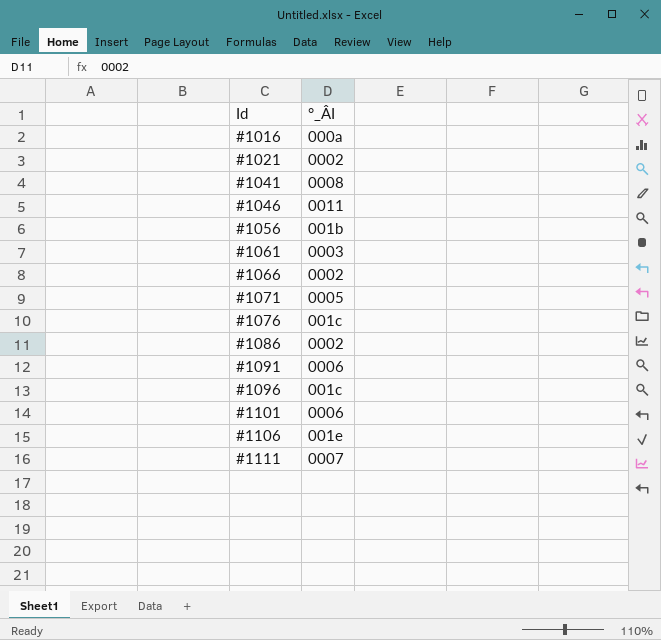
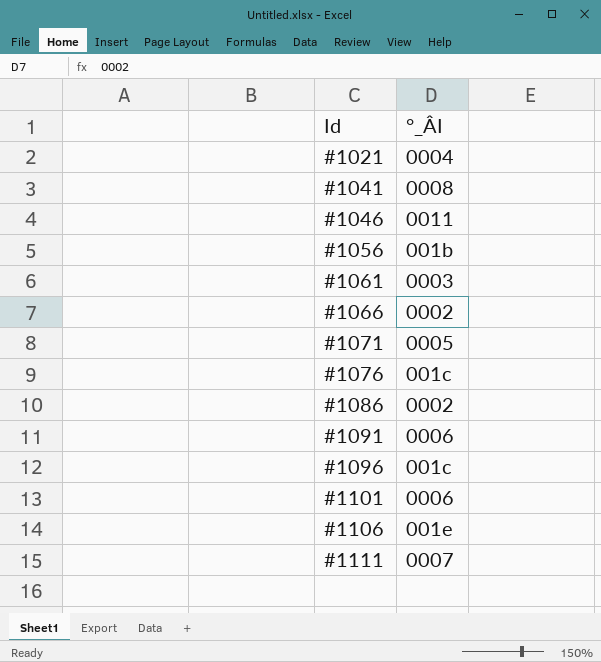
row #1016: 000a -> none
#1021 | °_ÂI: 0002 -> 0004

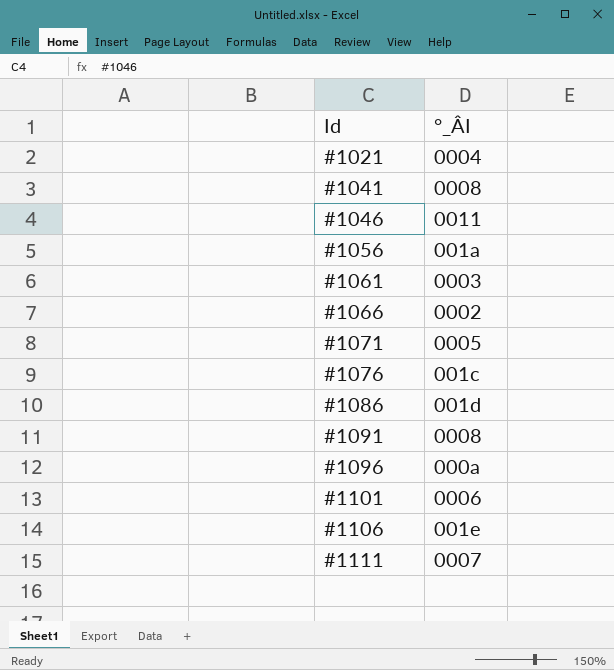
#1056 | °_ÂI: 001b -> 001a
#1086 | °_ÂI: 0002 -> 001d
#1091 | °_ÂI: 0006 -> 0008
#1096 | °_ÂI: 001c -> 000a

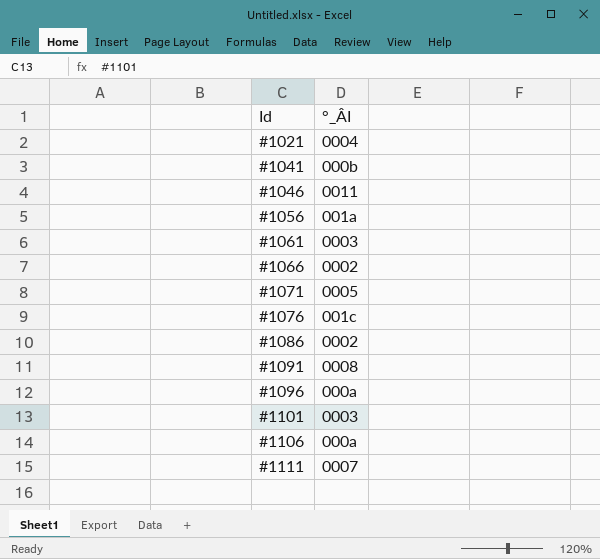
#1041 | °_ÂI: 0008 -> 000b
#1086 | °_ÂI: 001d -> 0002
#1101 | °_ÂI: 0006 -> 0003
#1106 | °_ÂI: 001e -> 000a

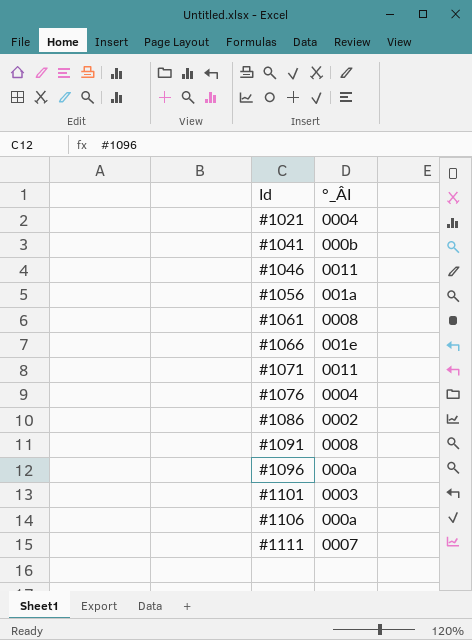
#1061 | °_ÂI: 0003 -> 0008
#1066 | °_ÂI: 0002 -> 001e
#1071 | °_ÂI: 0005 -> 0011
#1076 | °_ÂI: 001c -> 0004

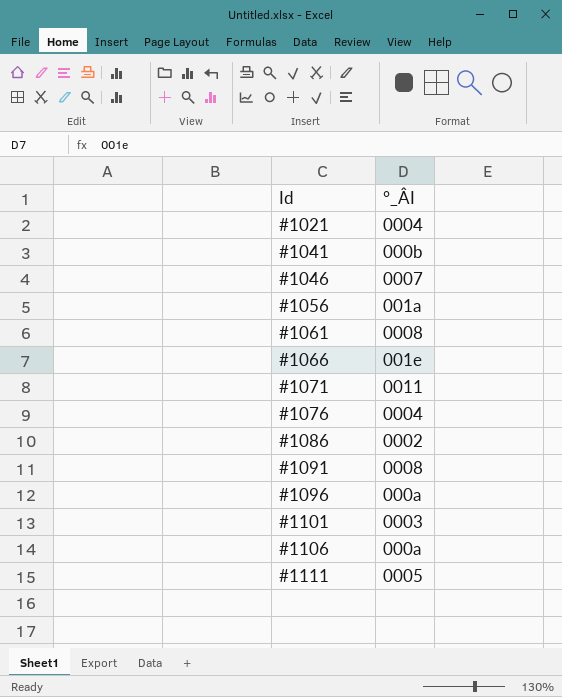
#1046 | °_ÂI: 0011 -> 0007
#1111 | °_ÂI: 0007 -> 0005

